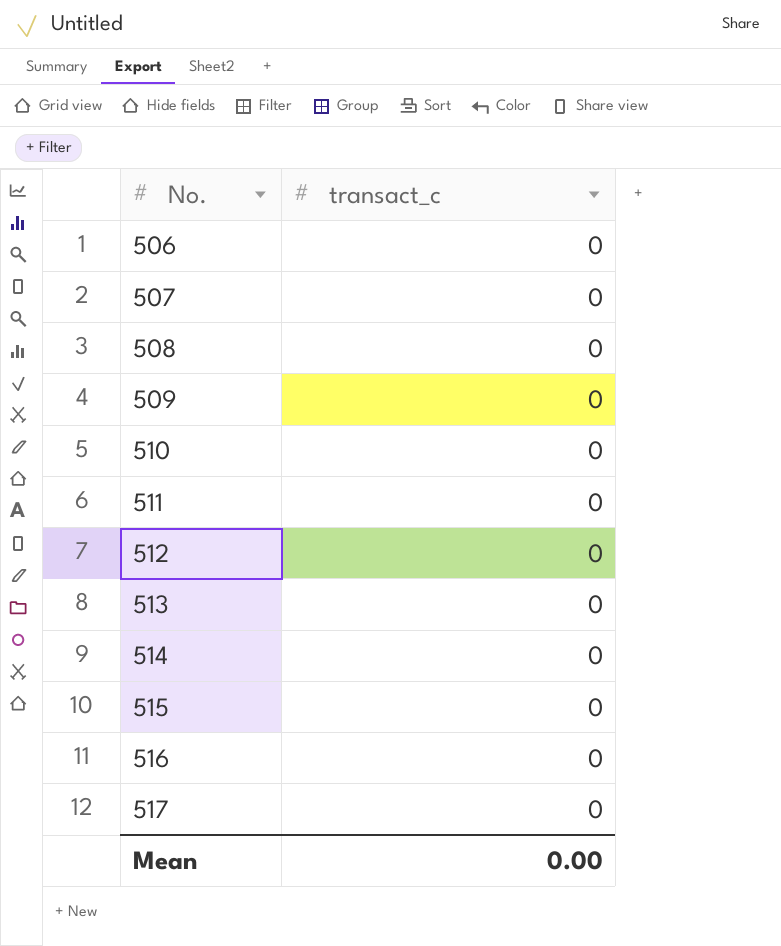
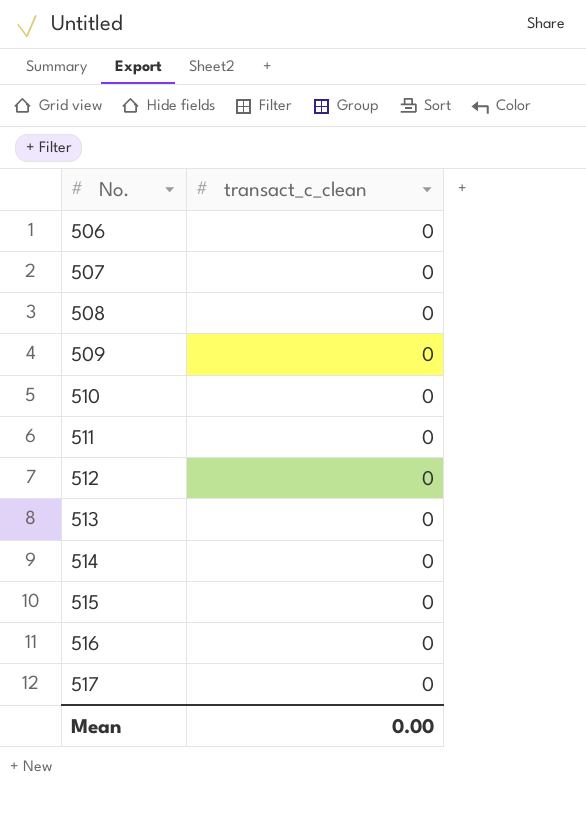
column name: transact_c -> transact_c_clean

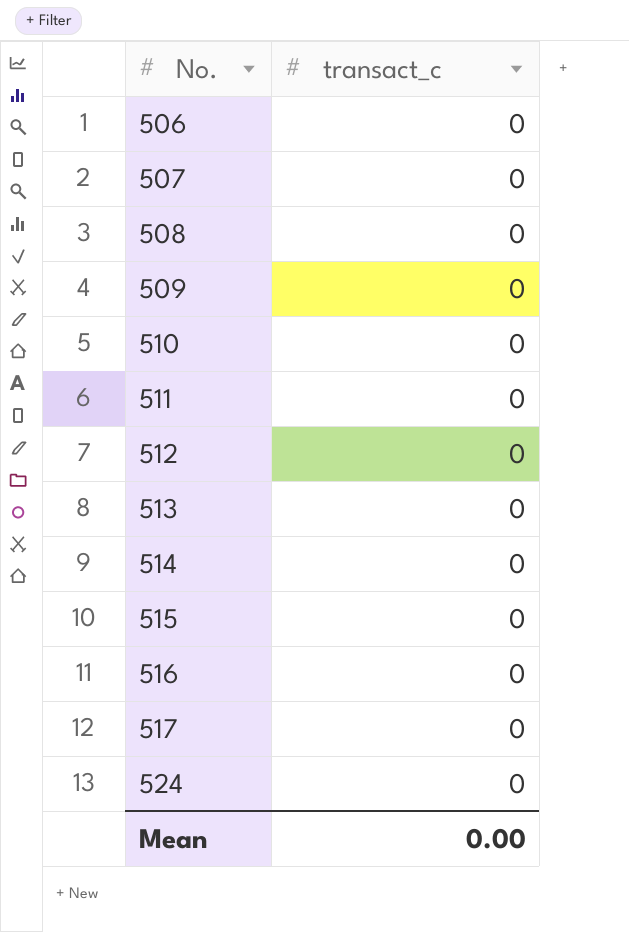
column name: transact_c_clean -> transact_c
row 524: none -> 0

